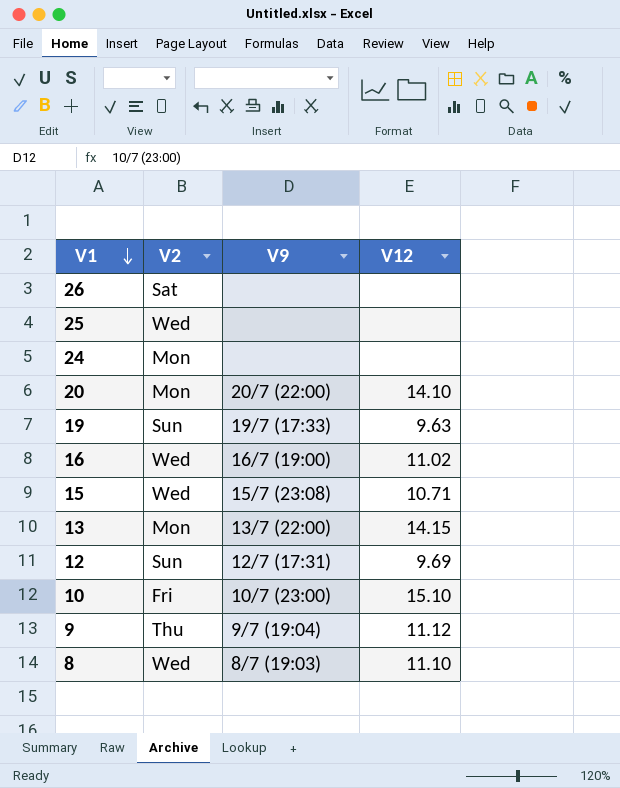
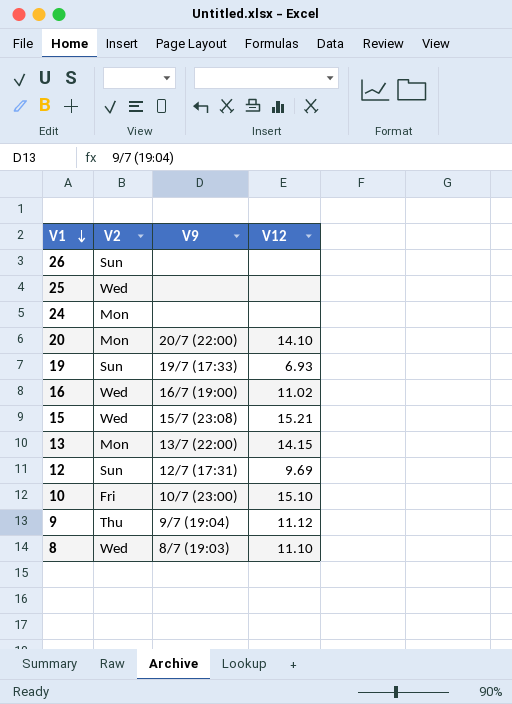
26 | V2: Sat -> Sun
19 | V12: 9.63 -> 6.93
15 | V12: 10.71 -> 15.21

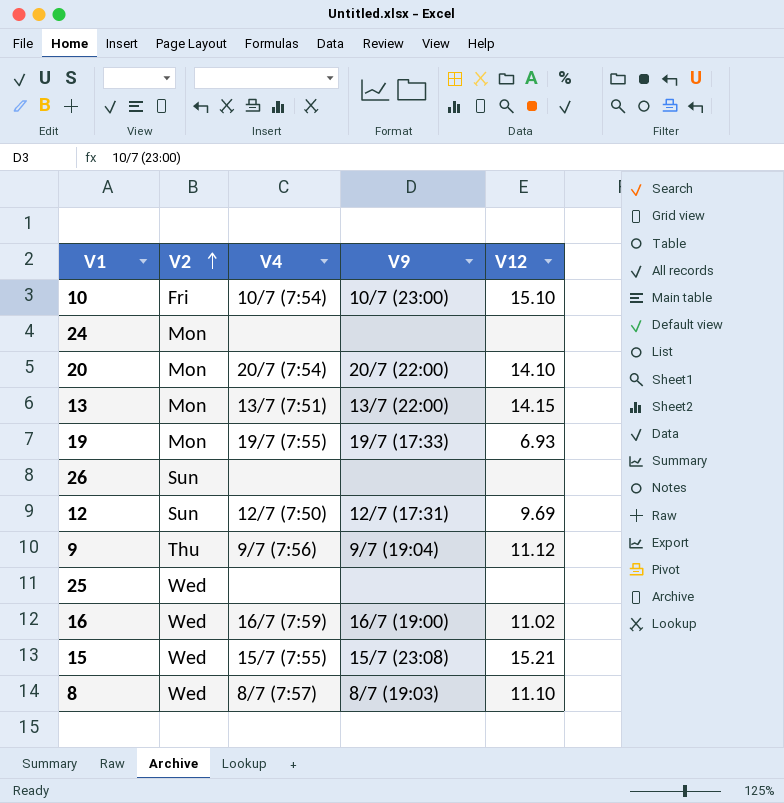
row order: V1 descending -> V2 ascending
column V4 | position: none -> 3
19 | V2: Sun -> Mon

